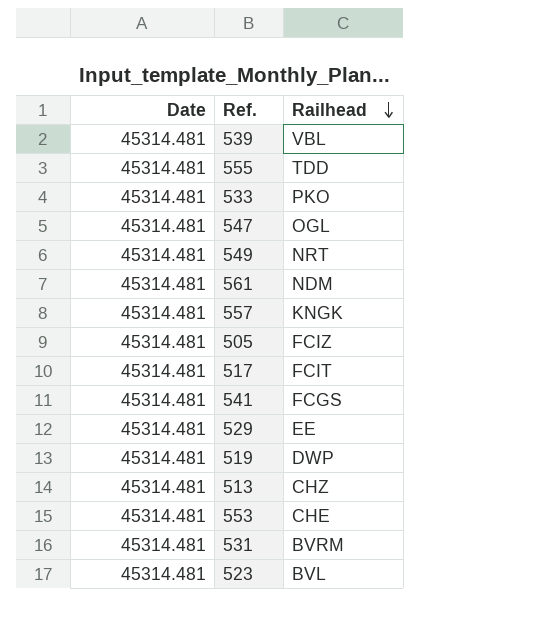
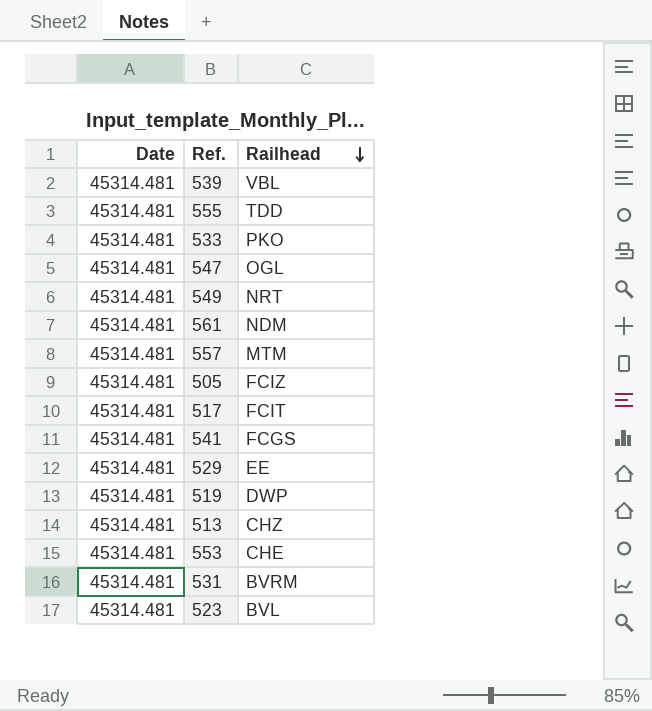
557 | Railhead: KNGK -> MTM

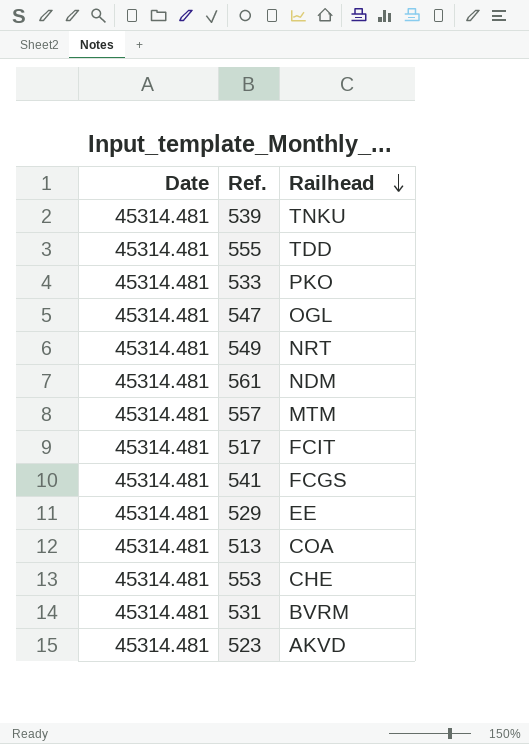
row 505: 45314.481 | FCIZ -> none
row 519: 45314.481 | DWP -> none
539 | Railhead: VBL -> TNKU
513 | Railhead: CHZ -> COA
523 | Railhead: BVL -> AKVD

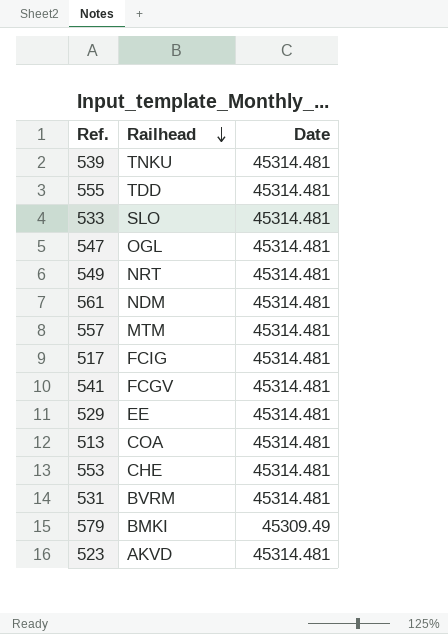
column Date | position: 1 -> 3
533 | Railhead: PKO -> SLO
517 | Railhead: FCIT -> FCIG
541 | Railhead: FCGS -> FCGV
row 579: none -> BMKI | 45309.49

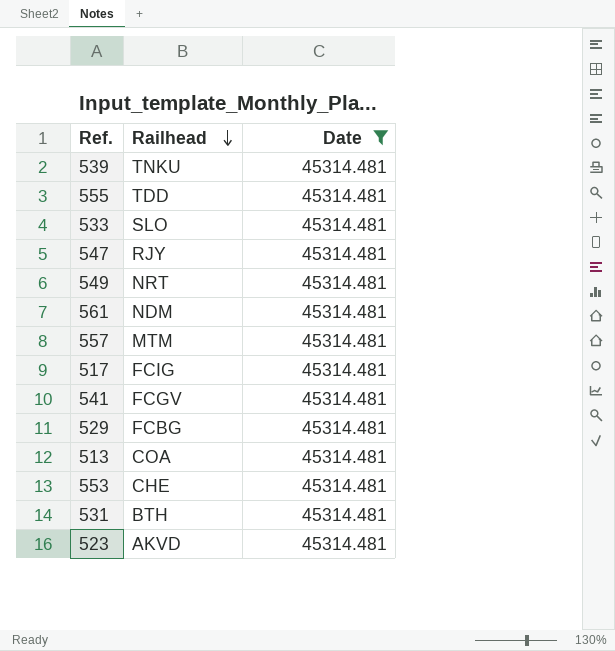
filter: none -> Date = 45314.481
547 | Railhead: OGL -> RJY
529 | Railhead: EE -> FCBG
531 | Railhead: BVRM -> BTH

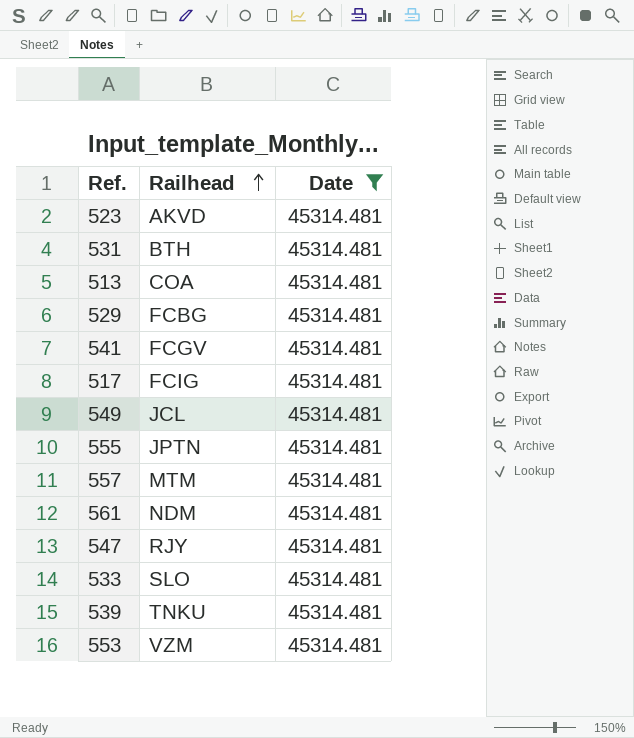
row order: Railhead descending -> Railhead ascending
549 | Railhead: NRT -> JCL
555 | Railhead: TDD -> JPTN
553 | Railhead: CHE -> VZM

